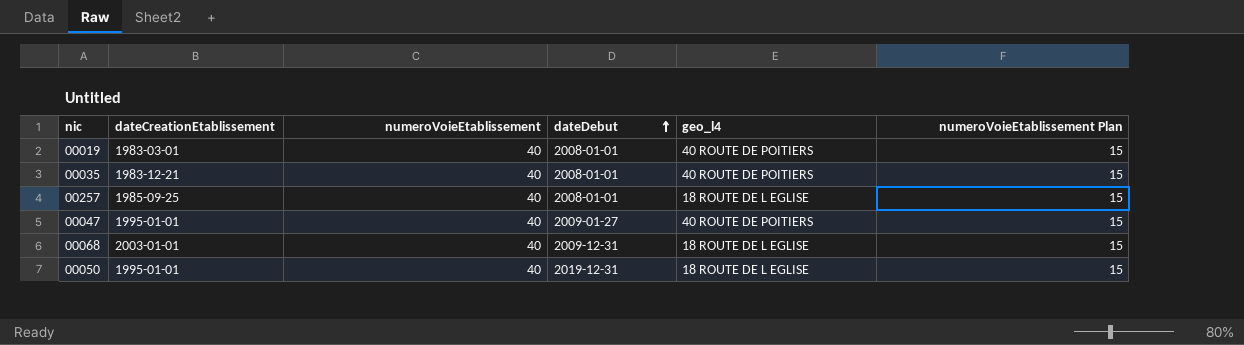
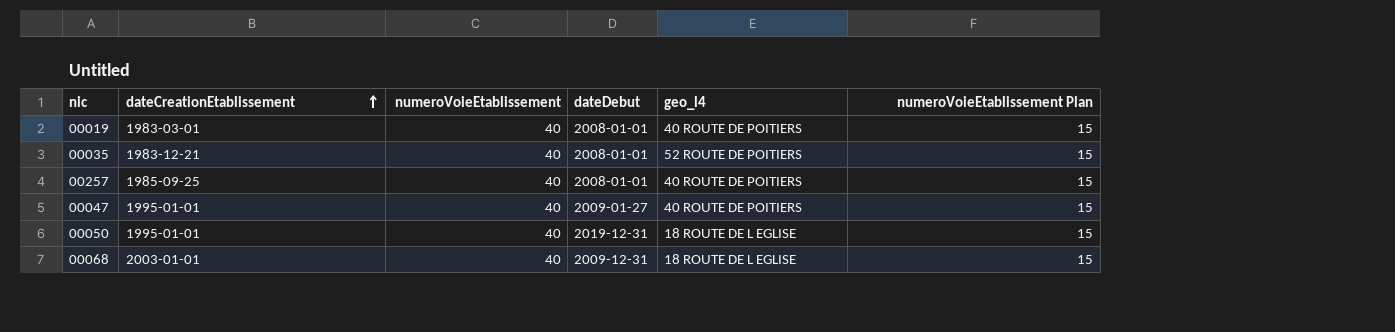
row order: dateDebut ascending -> dateCreationEtablissement ascending
00035 | geo_l4: 40 ROUTE DE POITIERS -> 52 ROUTE DE POITIERS
00257 | geo_l4: 18 ROUTE DE L EGLISE -> 40 ROUTE DE POITIERS

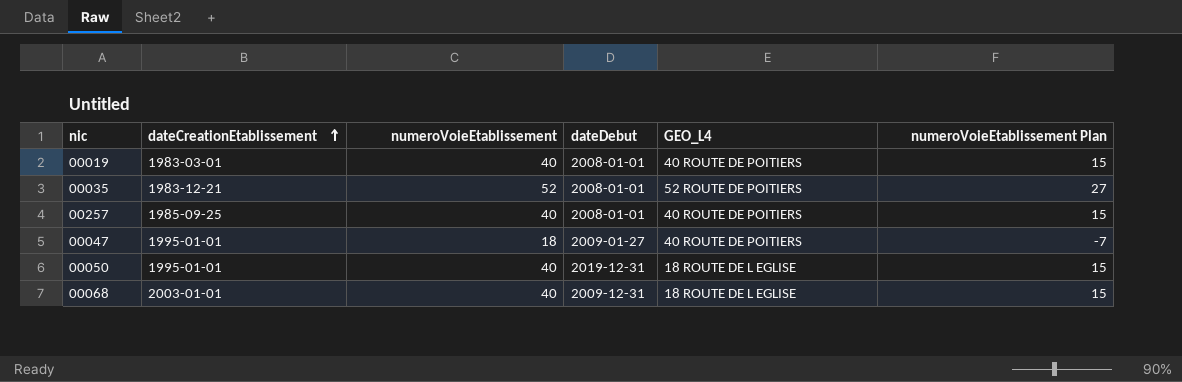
column name: geo_l4 -> GEO_L4
00035 | numeroVoieEtablissement: 40 -> 52
00035 | numeroVoieEtablissement Plan: 15 -> 27
00047 | numeroVoieEtablissement: 40 -> 18
00047 | numeroVoieEtablissement Plan: 15 -> -7

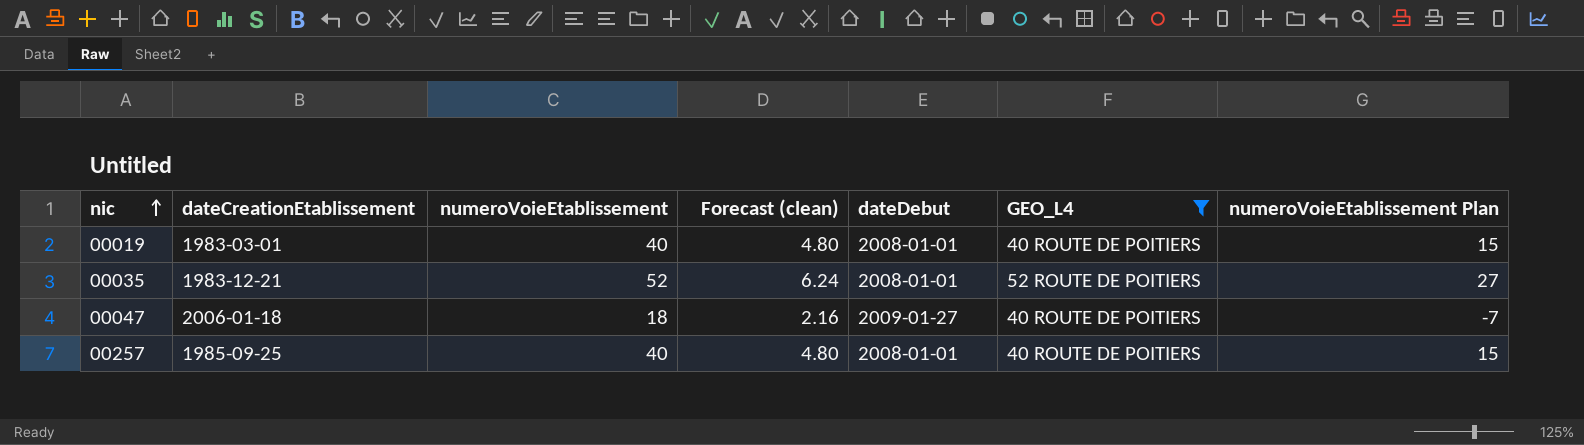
filter: none -> GEO_L4 != 18 ROUTE DE L EGLISE
row order: dateCreationEtablissement ascending -> nic ascending
column Forecast (clean) | formula: none -> [numeroVoieEtablissement] * 0.12
00047 | dateCreationEtablissement: 1995-01-01 -> 2006-01-18

